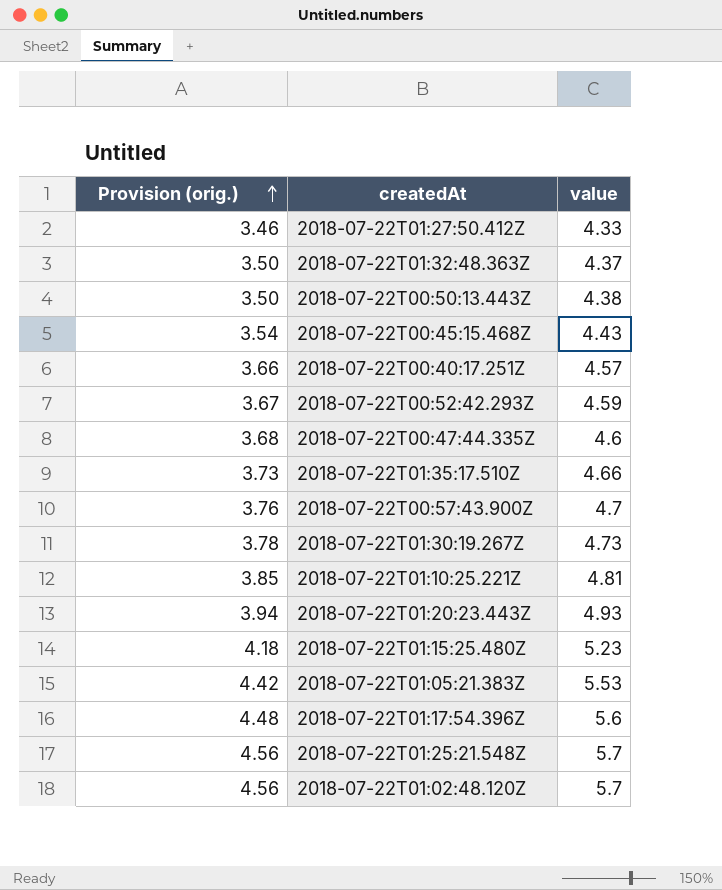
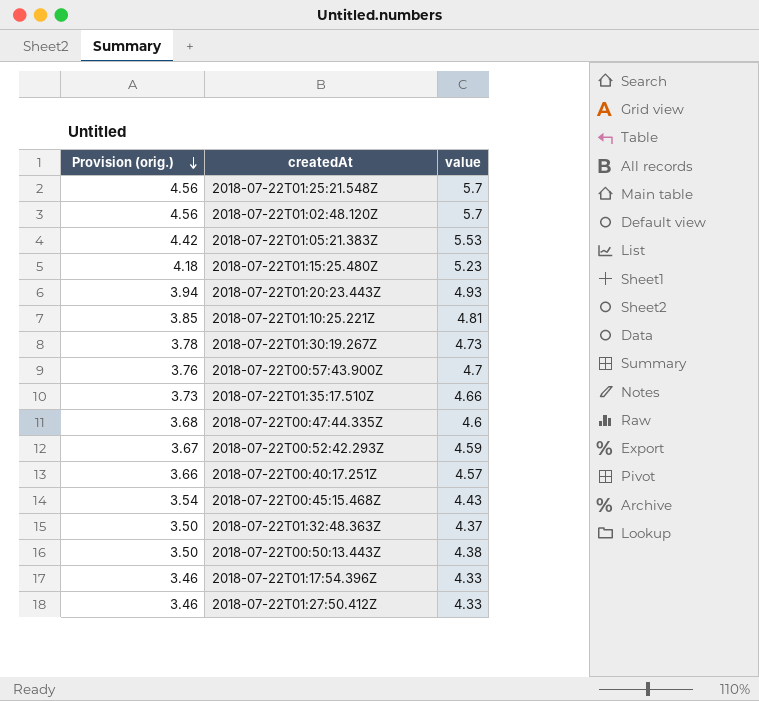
row order: Provision (orig.) ascending -> Provision (orig.) descending
2018-07-22T01:17:54.396Z | Provision (orig.): 4.48 -> 3.46
2018-07-22T01:17:54.396Z | value: 5.6 -> 4.33

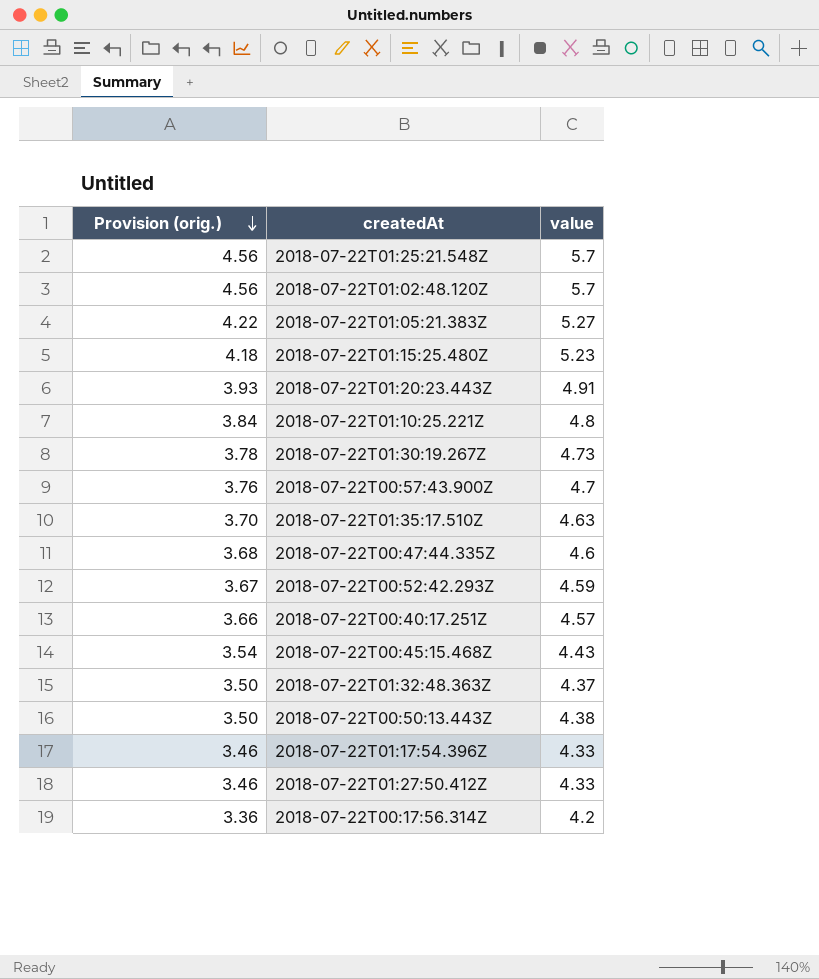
2018-07-22T01:05:21.383Z | Provision (orig.): 4.42 -> 4.22
2018-07-22T01:05:21.383Z | value: 5.53 -> 5.27
2018-07-22T01:20:23.443Z | Provision (orig.): 3.94 -> 3.93
2018-07-22T01:20:23.443Z | value: 4.93 -> 4.91
2018-07-22T01:10:25.221Z | Provision (orig.): 3.85 -> 3.84
2018-07-22T01:10:25.221Z | value: 4.81 -> 4.8
2018-07-22T01:35:17.510Z | Provision (orig.): 3.73 -> 3.70
2018-07-22T01:35:17.510Z | value: 4.66 -> 4.63
row 2018-07-22T00:17:56.314Z: none -> 3.36 | 4.2

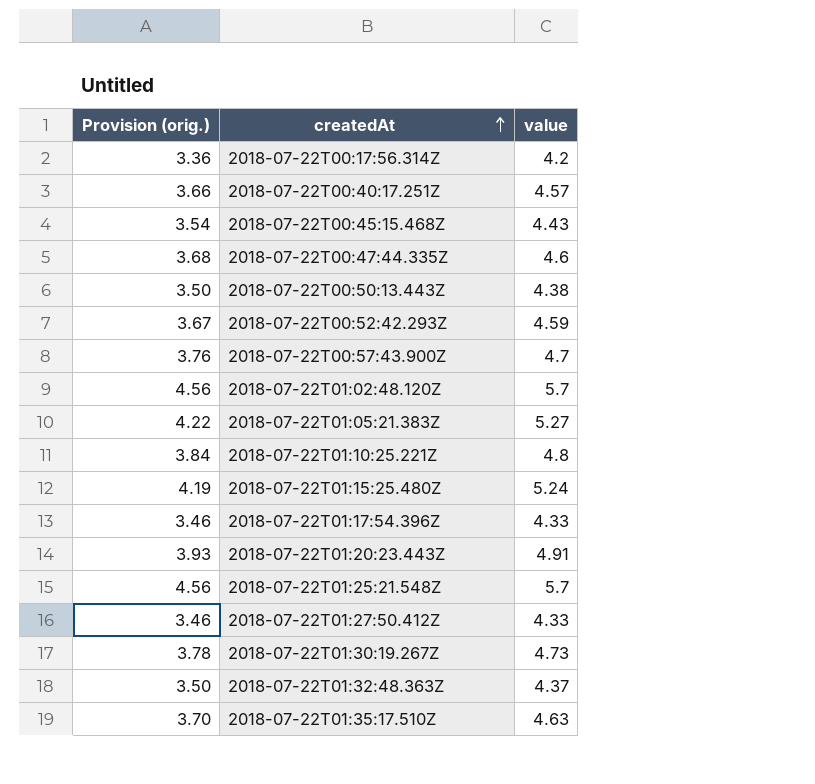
row order: Provision (orig.) descending -> createdAt ascending
2018-07-22T01:15:25.480Z | Provision (orig.): 4.18 -> 4.19
2018-07-22T01:15:25.480Z | value: 5.23 -> 5.24

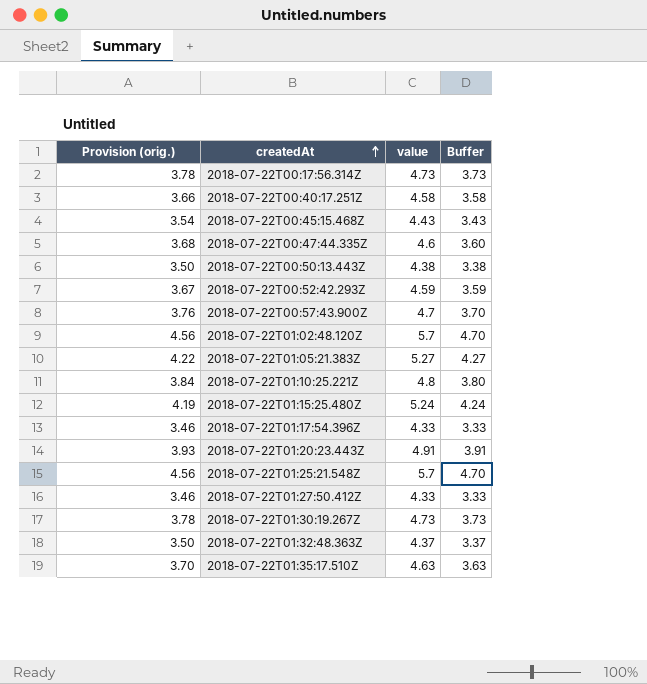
column Buffer | formula: none -> [value] - 1
2018-07-22T00:17:56.314Z | Provision (orig.): 3.36 -> 3.78
2018-07-22T00:17:56.314Z | value: 4.2 -> 4.73
2018-07-22T00:40:17.251Z | value: 4.57 -> 4.58

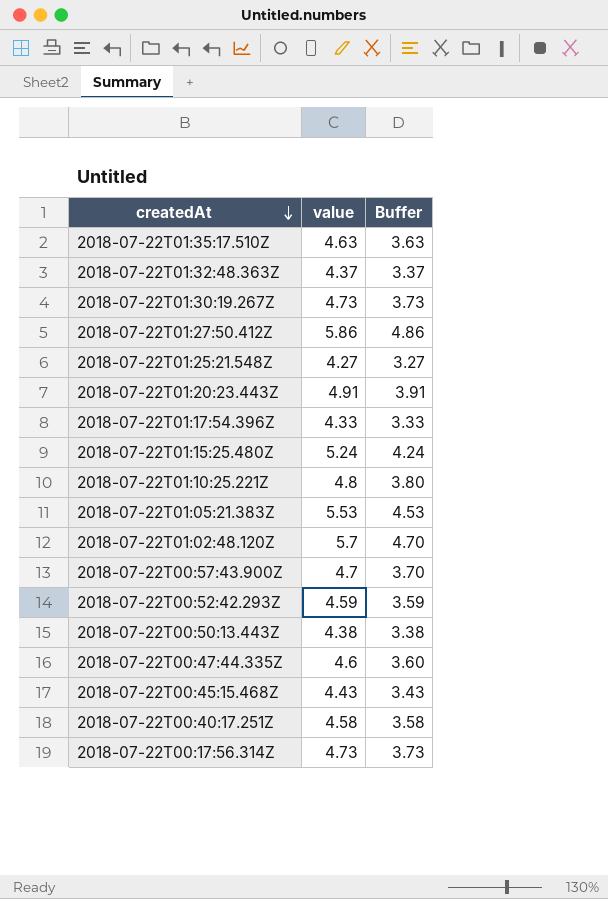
row order: createdAt ascending -> createdAt descending
column Provision (orig.) | formula: [value] * 0.8 -> none
2018-07-22T01:27:50.412Z | value: 4.33 -> 5.86
2018-07-22T01:27:50.412Z | Buffer: 3.33 -> 4.86
2018-07-22T01:25:21.548Z | value: 5.7 -> 4.27
2018-07-22T01:25:21.548Z | Buffer: 4.70 -> 3.27
2018-07-22T01:05:21.383Z | value: 5.27 -> 5.53
2018-07-22T01:05:21.383Z | Buffer: 4.27 -> 4.53

